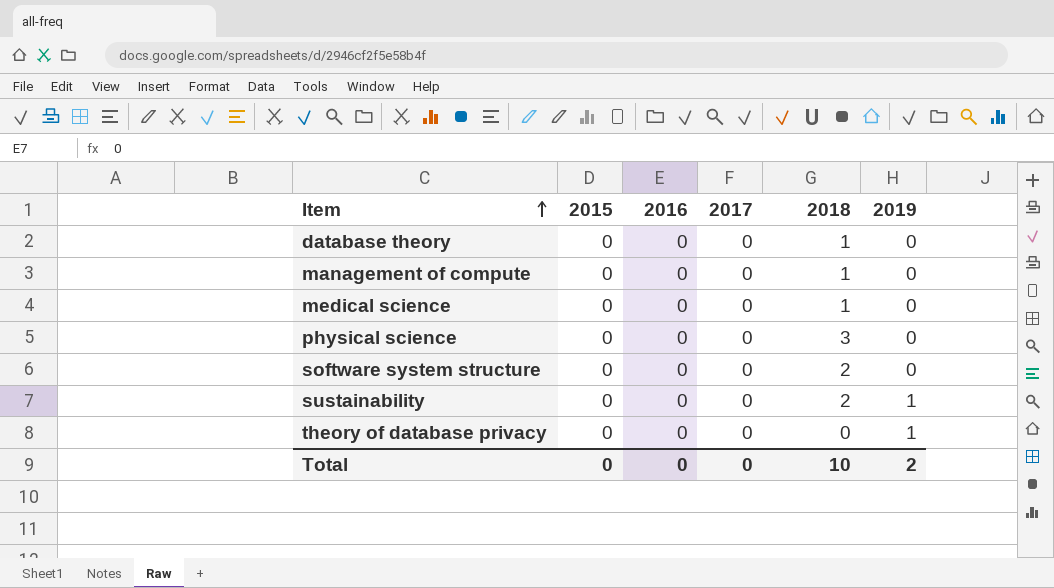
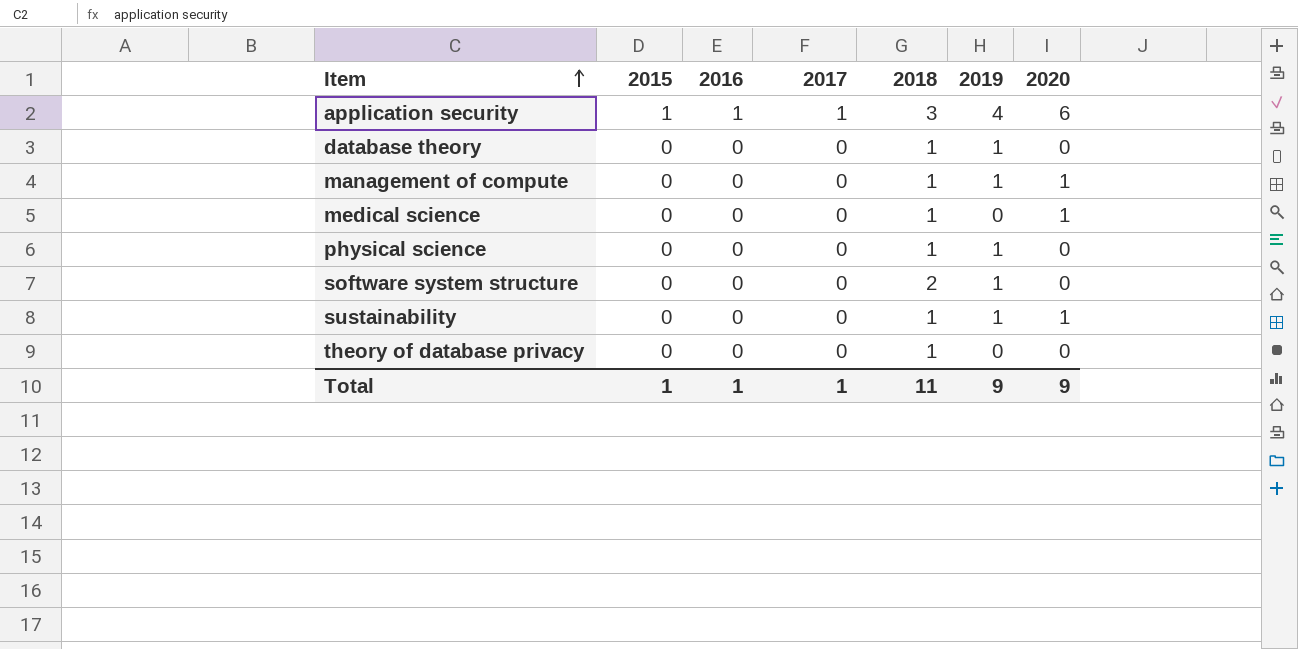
column 2020 | position: none -> 7
row application security: none -> 1 | 1 | 1 | 3 | 4 | 6
database theory | 2019: 0 -> 1
management of compute | 2019: 0 -> 1
physical science | 2018: 3 -> 1
physical science | 2019: 0 -> 1
software system structure | 2019: 0 -> 1
sustainability | 2018: 2 -> 1
theory of database privacy | 2018: 0 -> 1
theory of database privacy | 2019: 1 -> 0
Total | 2015: 0 -> 1
Total | 2016: 0 -> 1
Total | 2017: 0 -> 1
Total | 2018: 10 -> 11
Total | 2019: 2 -> 9

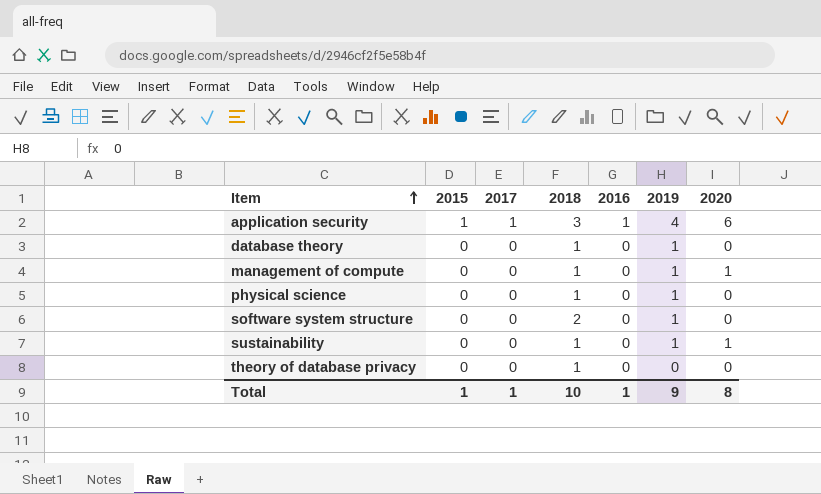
column 2016 | position: 3 -> 5
row medical science: 0 | 0 | 0 | 1 | 0 | 1 -> none
Total | 2018: 11 -> 10
Total | 2020: 9 -> 8

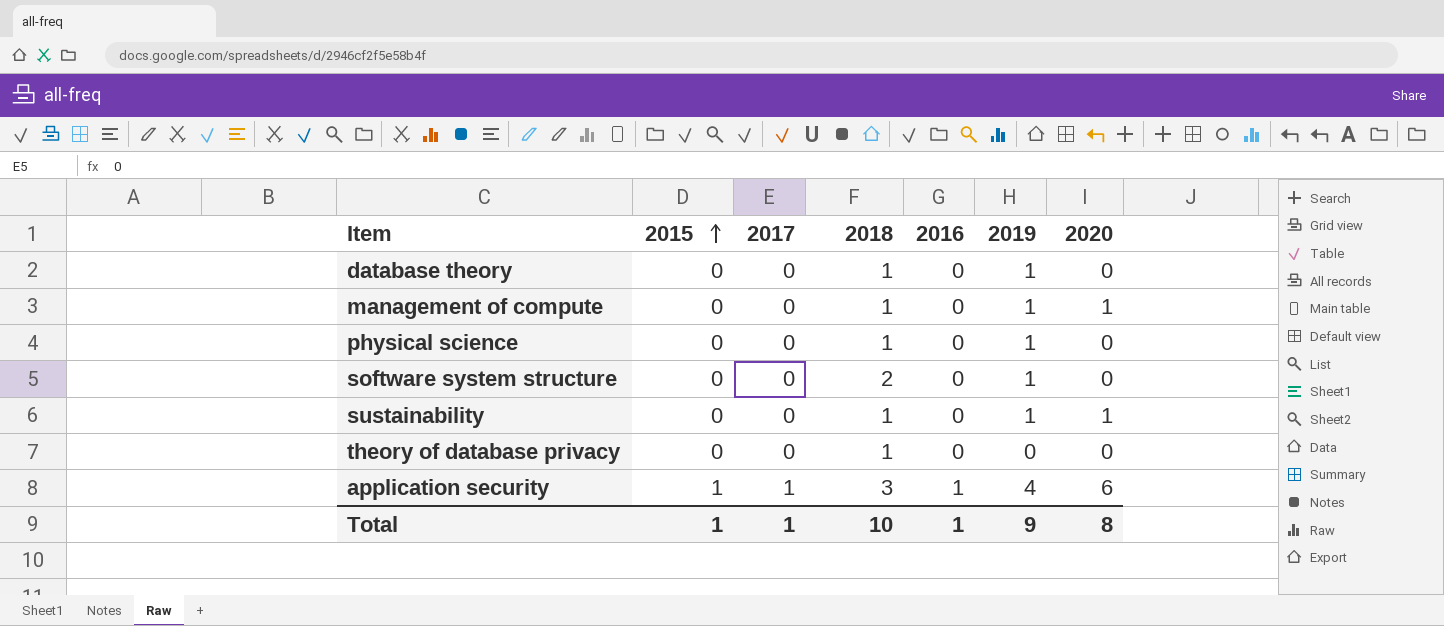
row order: Item ascending -> 2015 ascending

